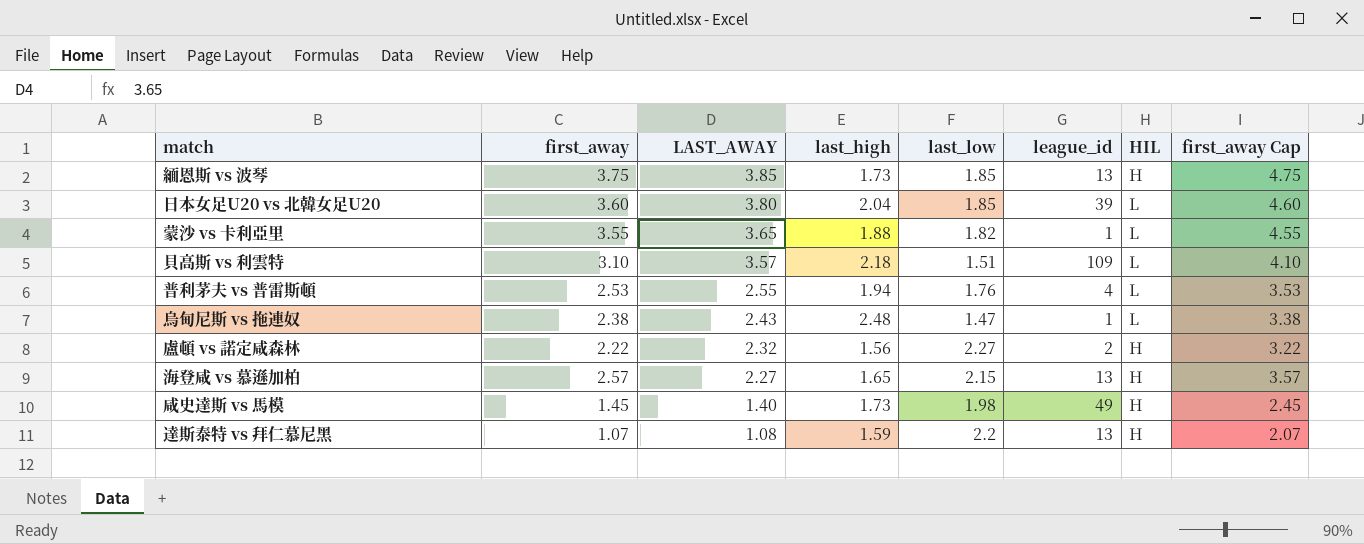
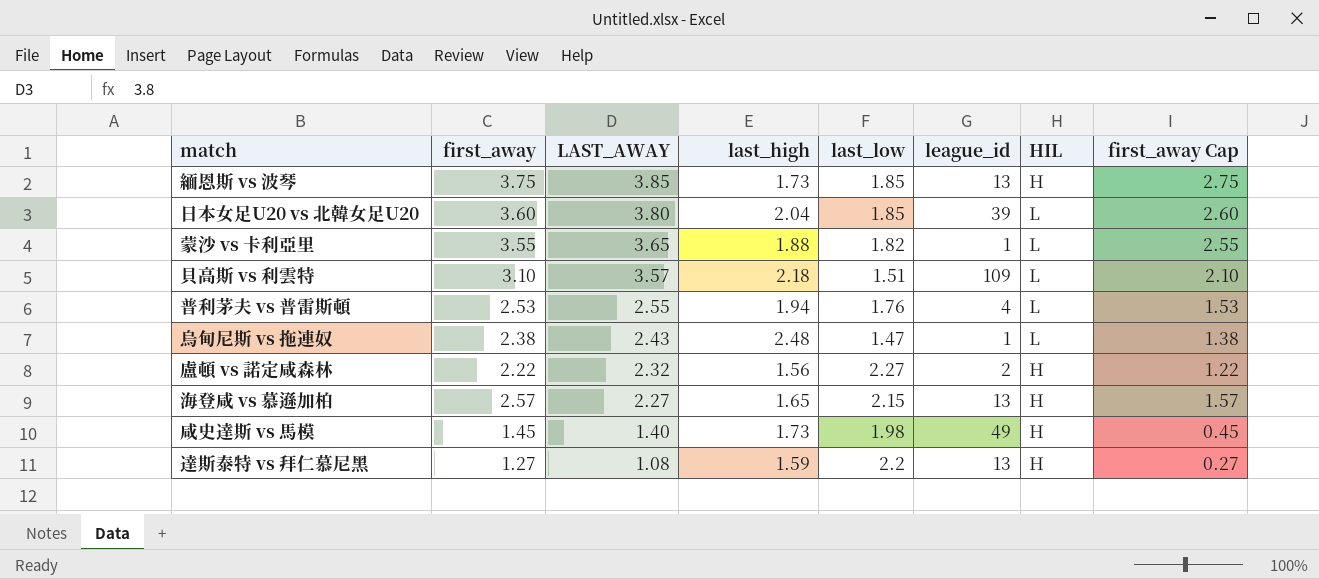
column first_away Cap | formula: [first_away] + 1 -> [first_away] - 1
達斯泰特 vs 拜仁慕尼黑 | first_away: 1.07 -> 1.27

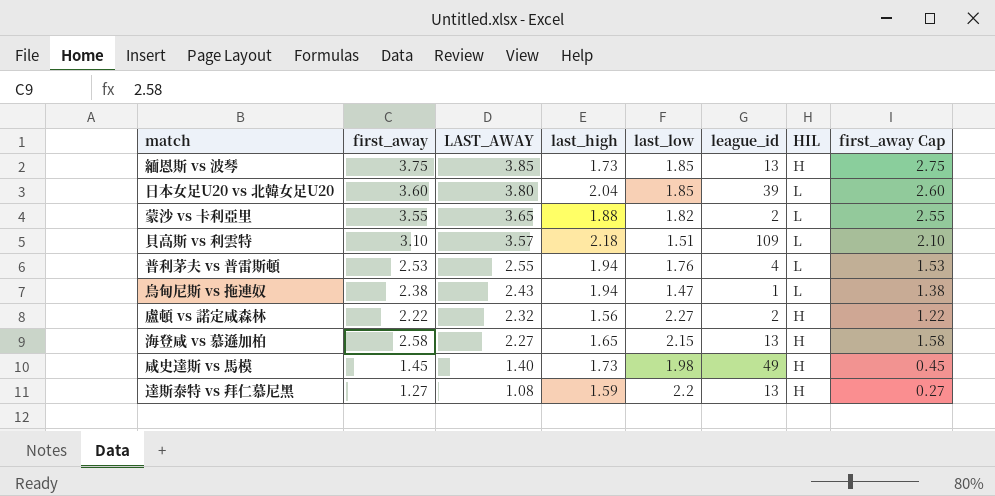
蒙沙 vs 卡利亞里 | league_id: 1 -> 2
烏甸尼斯 vs 拖連奴 | last_high: 2.48 -> 1.94
海登咸 vs 慕遜加柏 | first_away: 2.57 -> 2.58
海登咸 vs 慕遜加柏 | first_away Cap: 1.57 -> 1.58

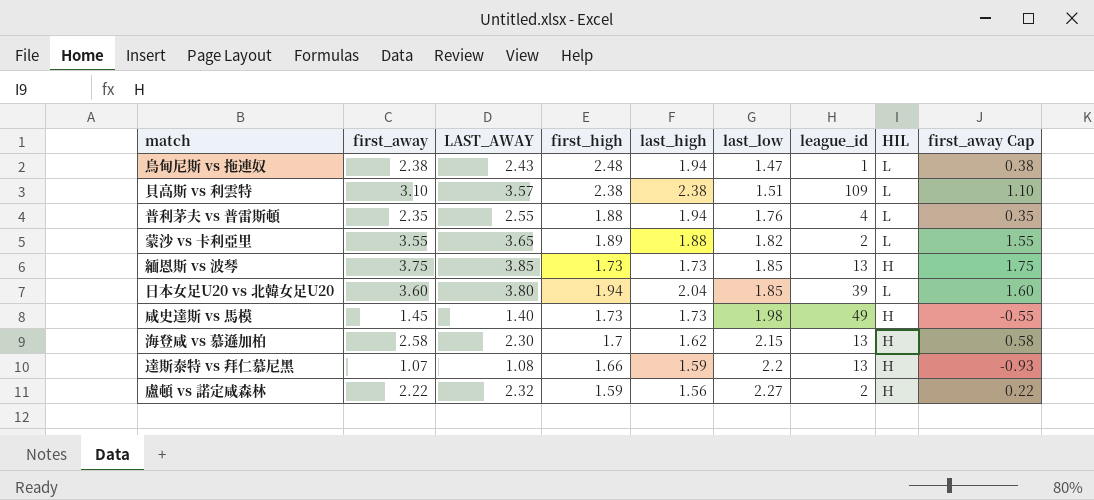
row order: LAST_AWAY descending -> last_low ascending
column first_high | position: none -> 4
column first_away Cap | formula: [first_away] - 1 -> [first_away] - 2
貝高斯 vs 利雲特 | last_high: 2.18 -> 2.38
普利茅夫 vs 普雷斯頓 | first_away: 2.53 -> 2.35
海登咸 vs 慕遜加柏 | LAST_AWAY: 2.27 -> 2.30
海登咸 vs 慕遜加柏 | last_high: 1.65 -> 1.62
達斯泰特 vs 拜仁慕尼黑 | first_away: 1.27 -> 1.07

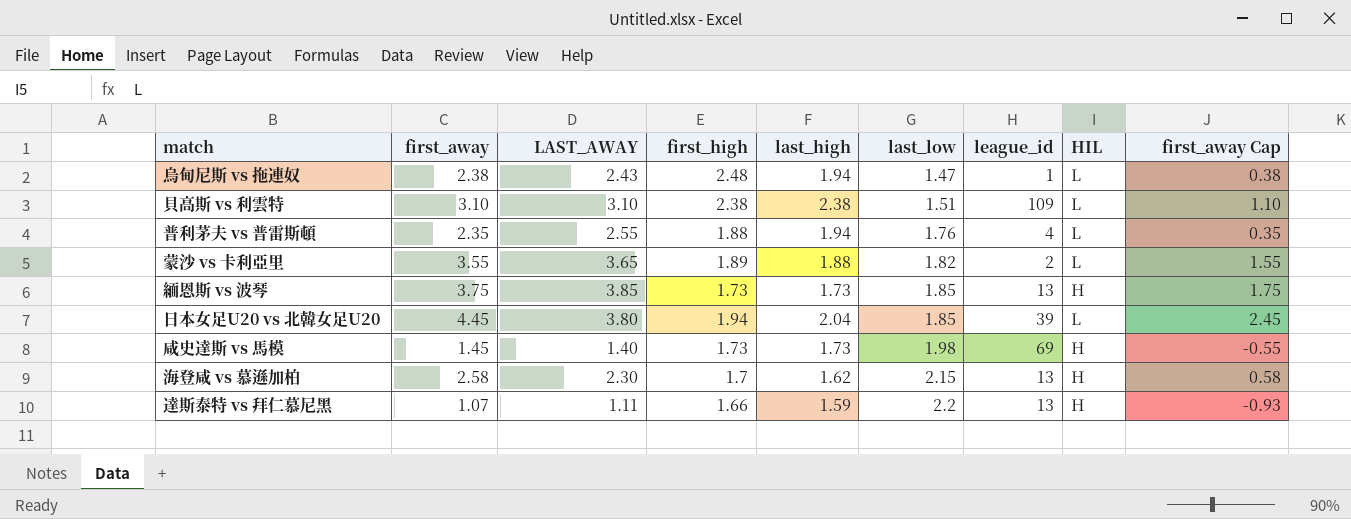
row 盧頓 vs 諾定咸森林: 2.22 | 2.32 | 1.59 | 1.56 | 2.27 | 2 | H | 0.22 -> none
貝高斯 vs 利雲特 | LAST_AWAY: 3.57 -> 3.10
日本女足U20 vs 北韓女足U20 | first_away: 3.60 -> 4.45
日本女足U20 vs 北韓女足U20 | first_away Cap: 1.60 -> 2.45
咸史達斯 vs 馬模 | league_id: 49 -> 69
達斯泰特 vs 拜仁慕尼黑 | LAST_AWAY: 1.08 -> 1.11

